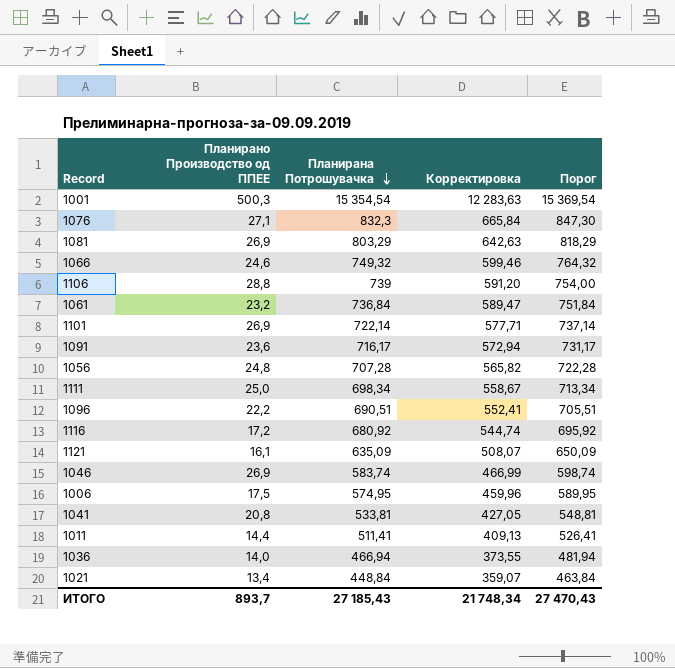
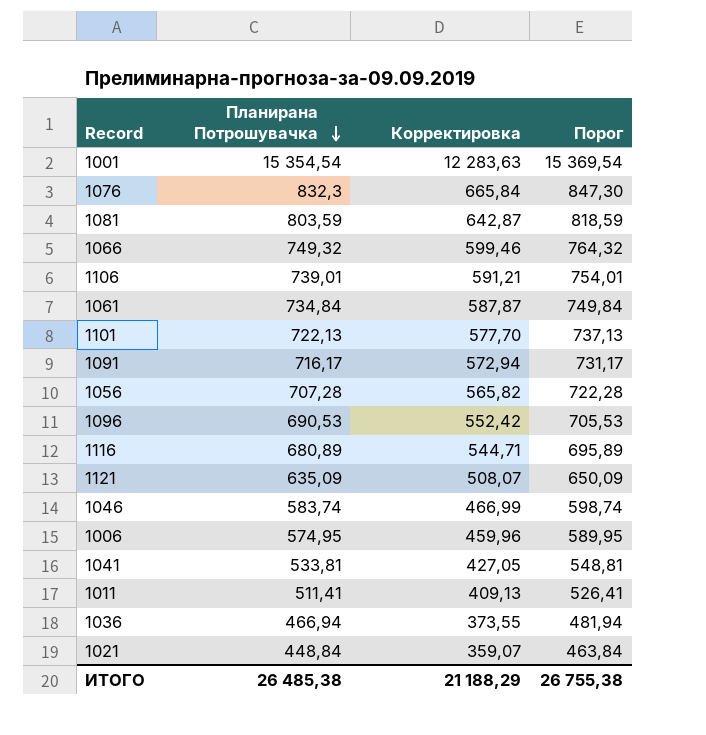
column Планирано Производство од ППЕЕ | position: 2 -> none
row 1111: 25,0 | 698,34 | 558,67 | 713,34 -> none
1081 | Планирана Потрошувачка: 803,29 -> 803,59
1081 | Корректировка: 642,63 -> 642,87
1081 | Порог: 818,29 -> 818,59
1106 | Планирана Потрошувачка: 739 -> 739,01
1106 | Корректировка: 591,20 -> 591,21
1106 | Порог: 754,00 -> 754,01
1061 | Планирана Потрошувачка: 736,84 -> 734,84
1061 | Корректировка: 589,47 -> 587,87
1061 | Порог: 751,84 -> 749,84
1101 | Планирана Потрошувачка: 722,14 -> 722,13
1101 | Корректировка: 577,71 -> 577,70
1101 | Порог: 737,14 -> 737,13
1096 | Планирана Потрошувачка: 690,51 -> 690,53
1096 | Корректировка: 552,41 -> 552,42
1096 | Порог: 705,51 -> 705,53
1116 | Планирана Потрошувачка: 680,92 -> 680,89
1116 | Корректировка: 544,74 -> 544,71
1116 | Порог: 695,92 -> 695,89
ИТОГО | Планирана Потрошувачка: 27 185,43 -> 26 485,38
ИТОГО | Корректировка: 21 748,34 -> 21 188,29
ИТОГО | Порог: 27 470,43 -> 26 755,38

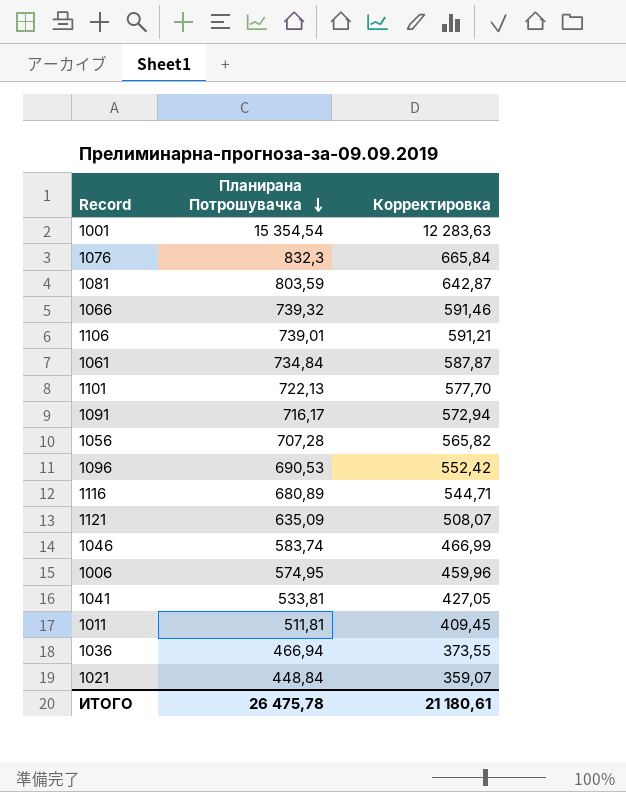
column Порог | formula: [Планирана Потрошувачка] + 15 -> none
1066 | Планирана Потрошувачка: 749,32 -> 739,32
1066 | Корректировка: 599,46 -> 591,46
1011 | Планирана Потрошувачка: 511,41 -> 511,81
1011 | Корректировка: 409,13 -> 409,45
ИТОГО | Планирана Потрошувачка: 26 485,38 -> 26 475,78
ИТОГО | Корректировка: 21 188,29 -> 21 180,61

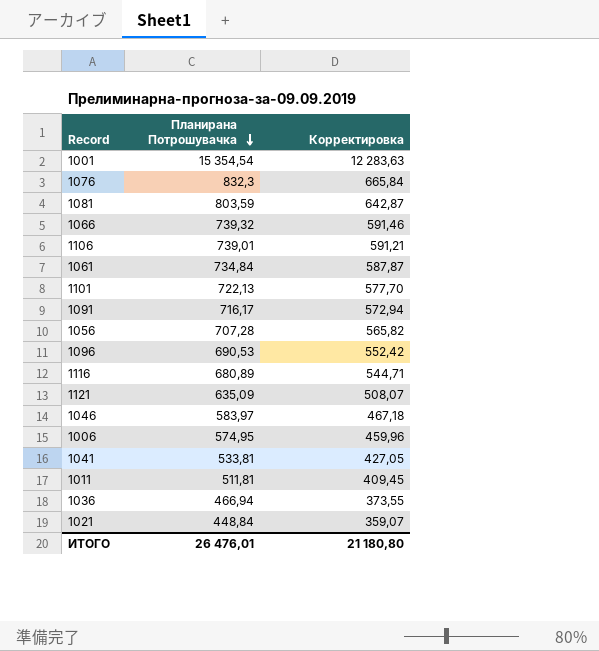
1046 | Планирана Потрошувачка: 583,74 -> 583,97
1046 | Корректировка: 466,99 -> 467,18
ИТОГО | Планирана Потрошувачка: 26 475,78 -> 26 476,01
ИТОГО | Корректировка: 21 180,61 -> 21 180,80

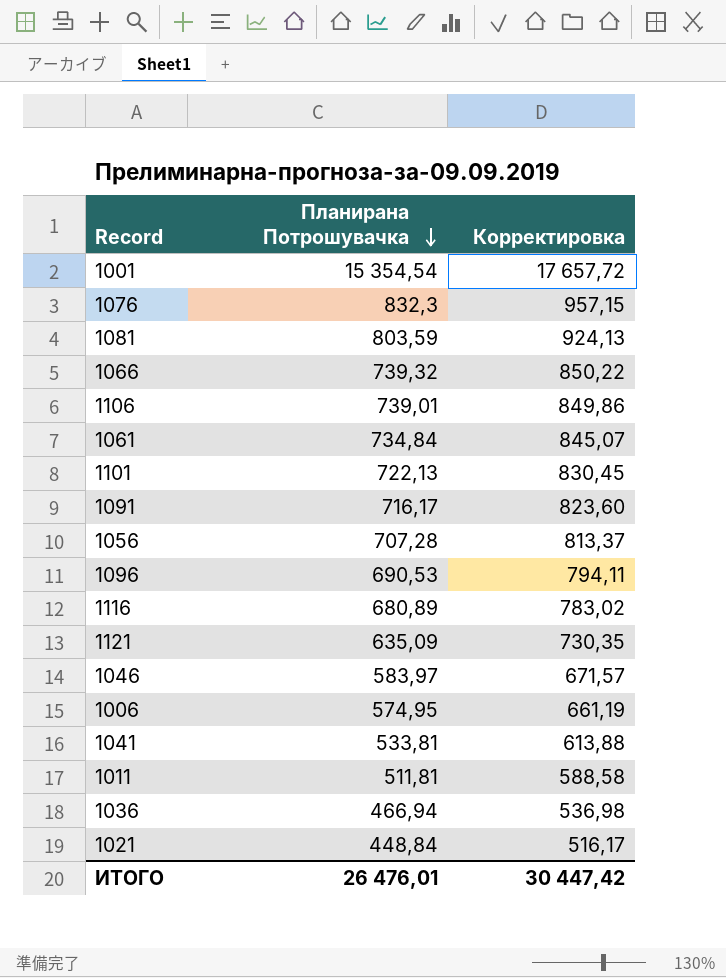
column Корректировка | formula: [Планирана Потрошувачка] * 0,8 -> [Планирана Потрошувачка] * 1,15
ИТОГО | Корректировка: 21 180,80 -> 30 447,42

